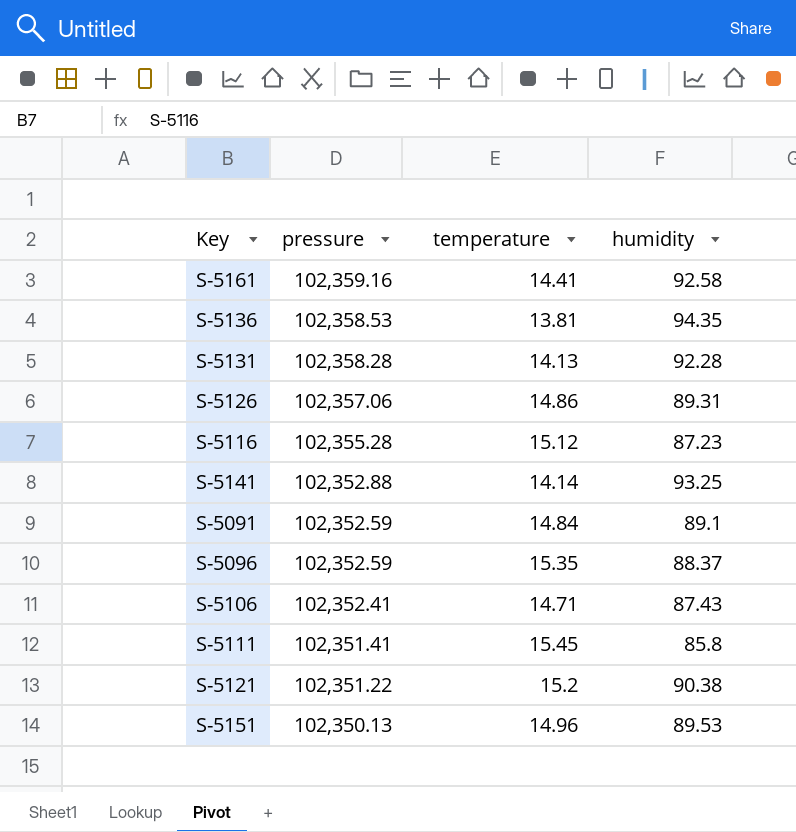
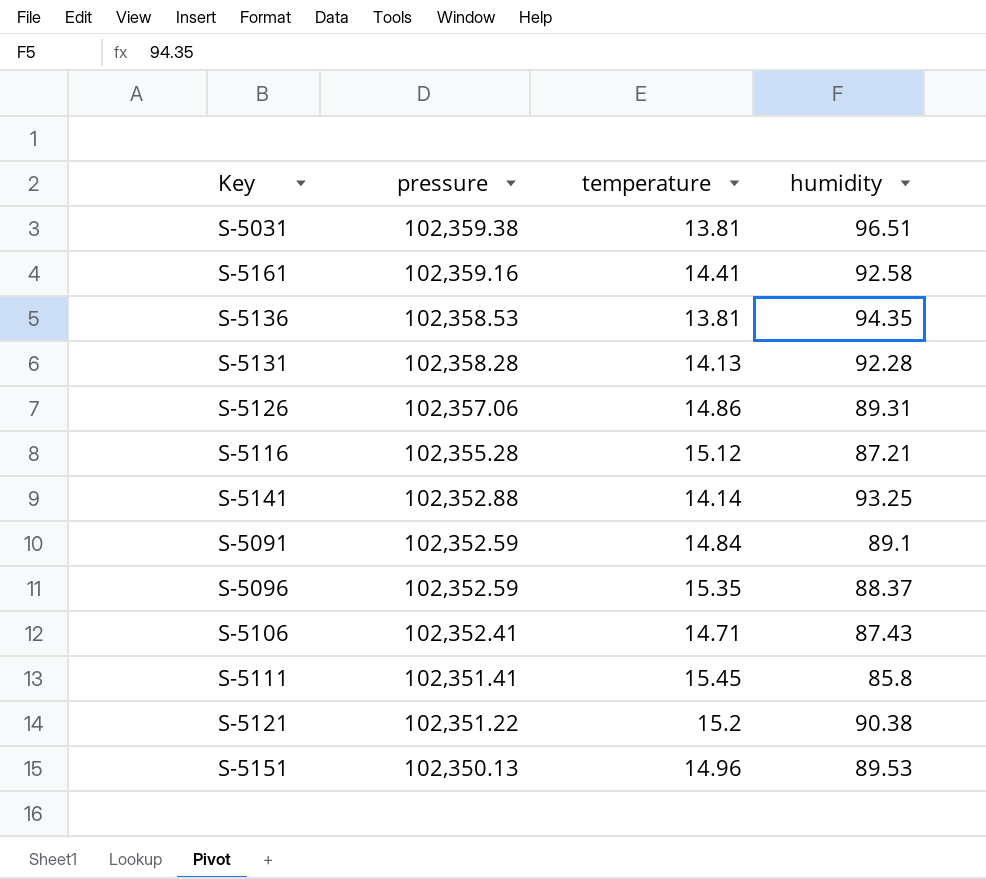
row S-5031: none -> 102,359.38 | 13.81 | 96.51
S-5116 | humidity: 87.23 -> 87.21

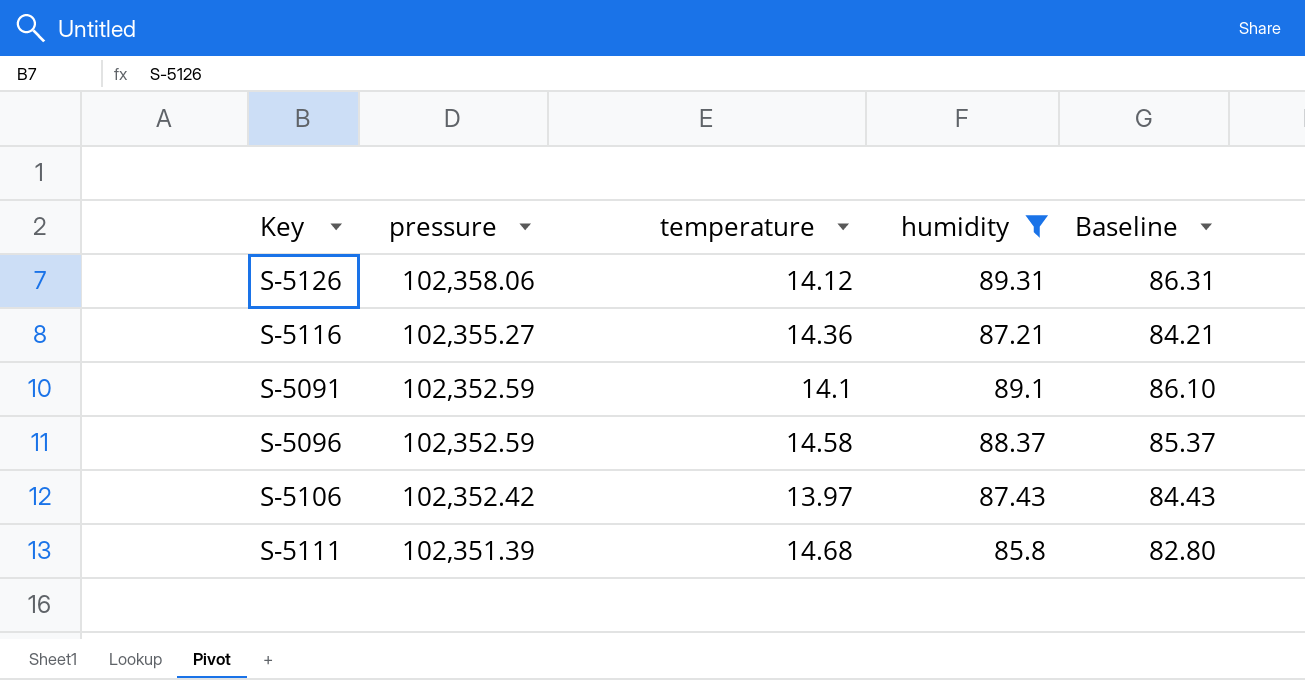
filter: none -> humidity <= 89.31
column Baseline | formula: none -> [humidity] - 3
S-5126 | pressure: 102,357.06 -> 102,358.06
S-5126 | temperature: 14.86 -> 14.12
S-5116 | pressure: 102,355.28 -> 102,355.27
S-5116 | temperature: 15.12 -> 14.36
S-5091 | temperature: 14.84 -> 14.1
S-5096 | temperature: 15.35 -> 14.58
S-5106 | pressure: 102,352.41 -> 102,352.42
S-5106 | temperature: 14.71 -> 13.97
S-5111 | pressure: 102,351.41 -> 102,351.39
S-5111 | temperature: 15.45 -> 14.68

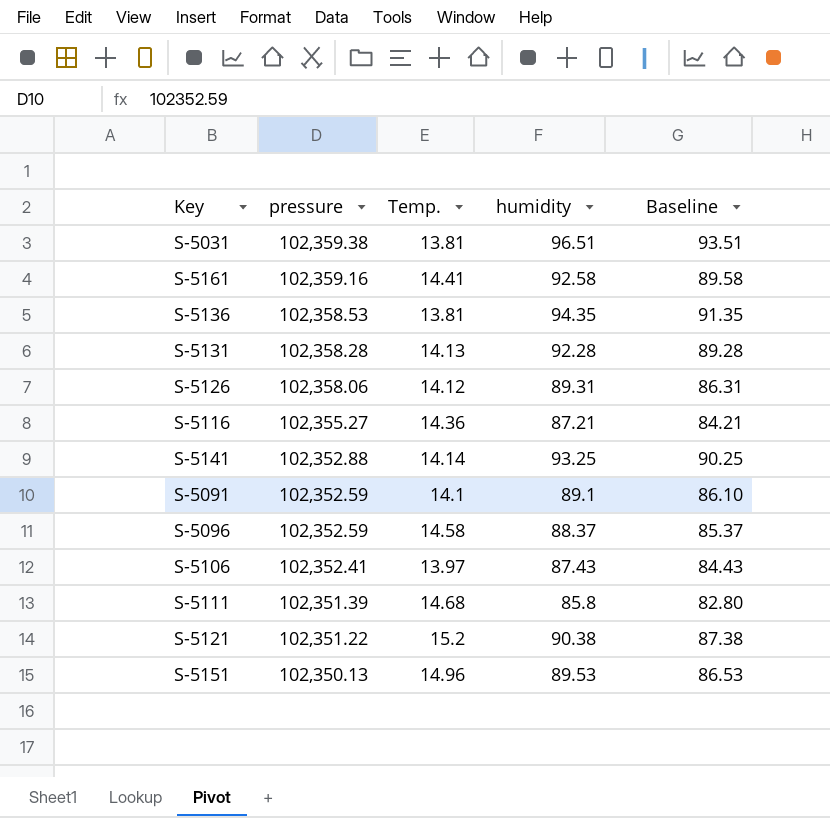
filter: humidity <= 89.31 -> none
column name: temperature -> Temp.
S-5106 | pressure: 102,352.42 -> 102,352.41

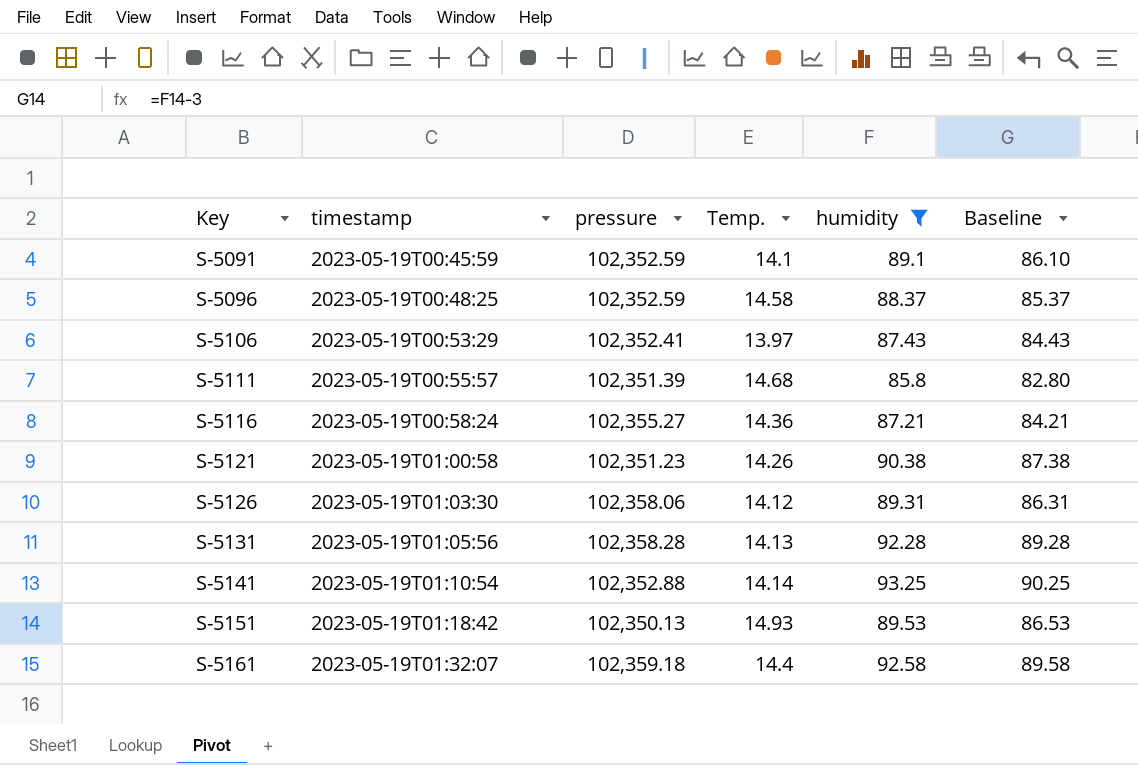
filter: none -> humidity <= 93.25
row order: pressure descending -> Key ascending
column timestamp | position: none -> 2
S-5121 | pressure: 102,351.22 -> 102,351.23
S-5121 | Temp.: 15.2 -> 14.26
S-5151 | Temp.: 14.96 -> 14.93
S-5161 | pressure: 102,359.16 -> 102,359.18
S-5161 | Temp.: 14.41 -> 14.4

